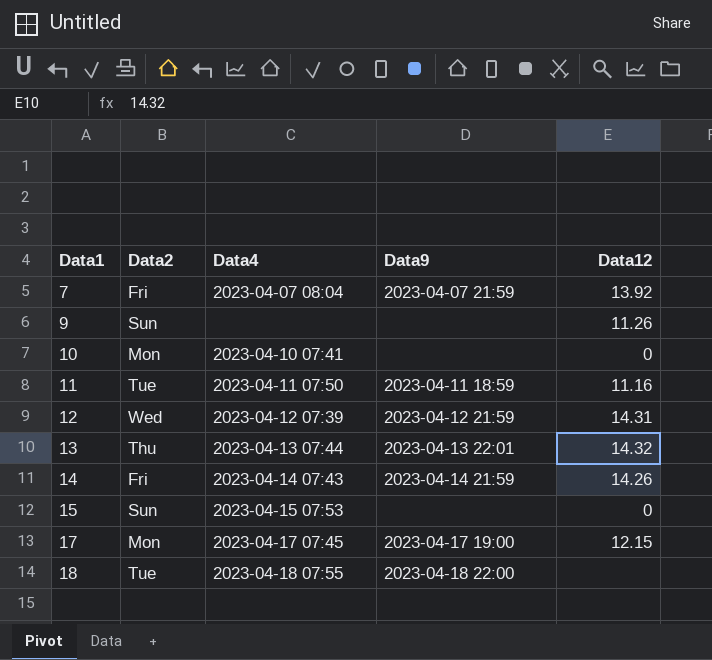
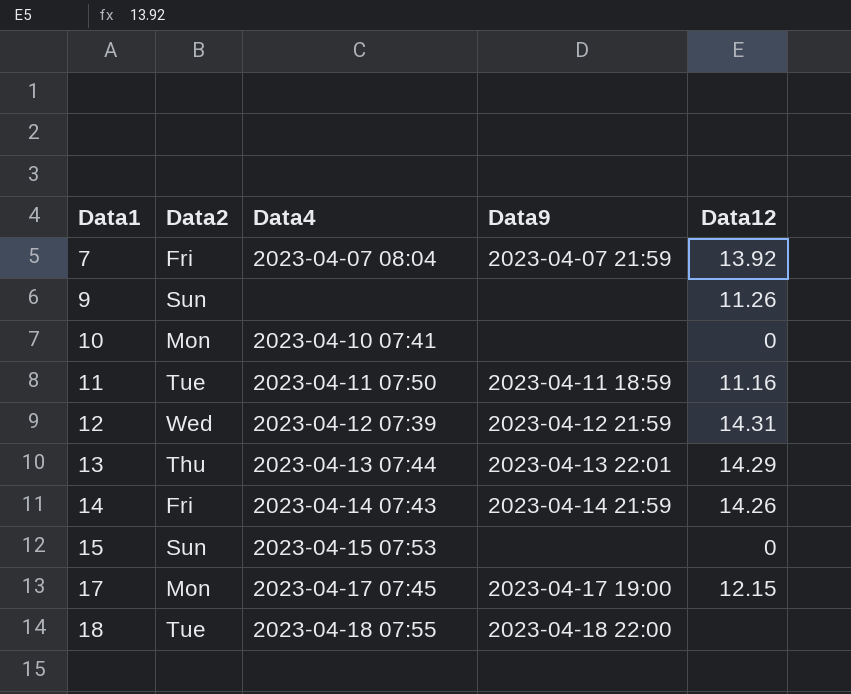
13 | Data12: 14.32 -> 14.29

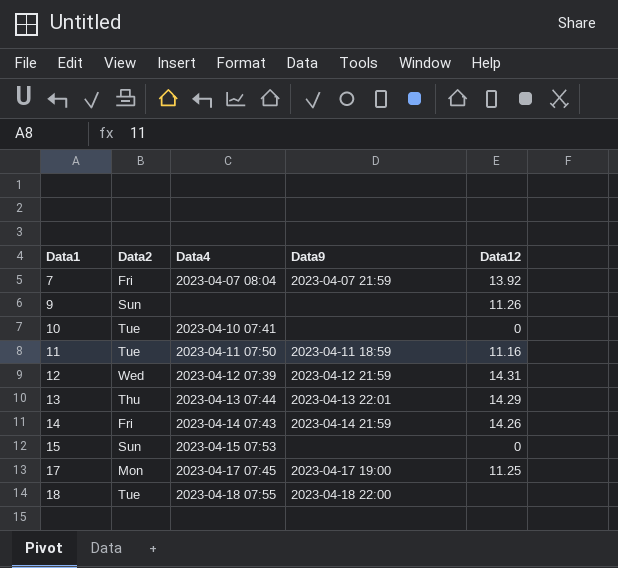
10 | Data2: Mon -> Tue
17 | Data12: 12.15 -> 11.25

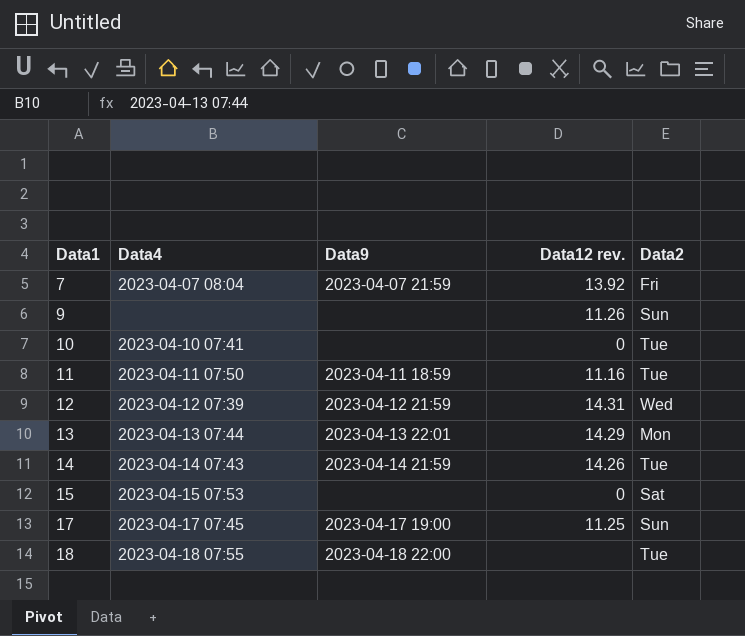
column name: Data12 -> Data12 rev.
column Data2 | position: 2 -> 5
13 | Data2: Thu -> Mon
14 | Data2: Fri -> Tue
15 | Data2: Sun -> Sat
17 | Data2: Mon -> Sun

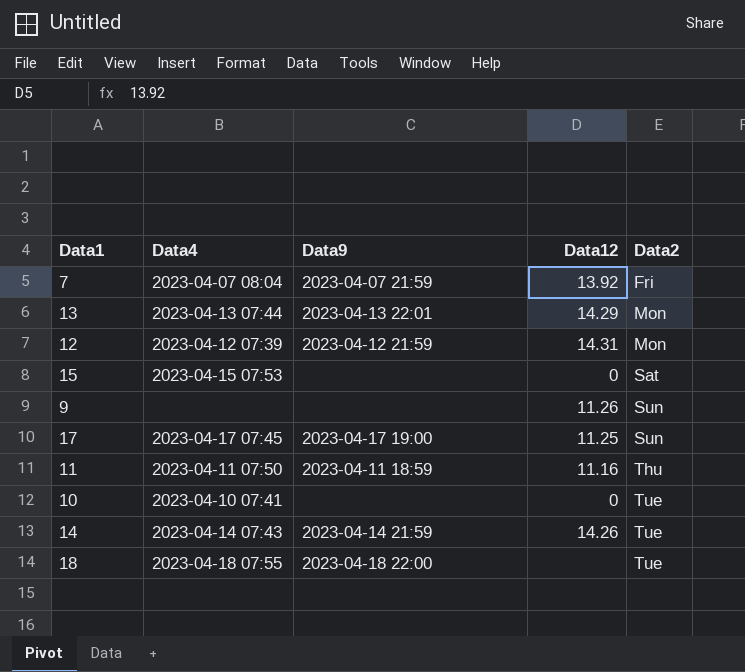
row order: Data1 ascending -> Data2 ascending
column name: Data12 rev. -> Data12
12 | Data2: Wed -> Mon
11 | Data2: Tue -> Thu

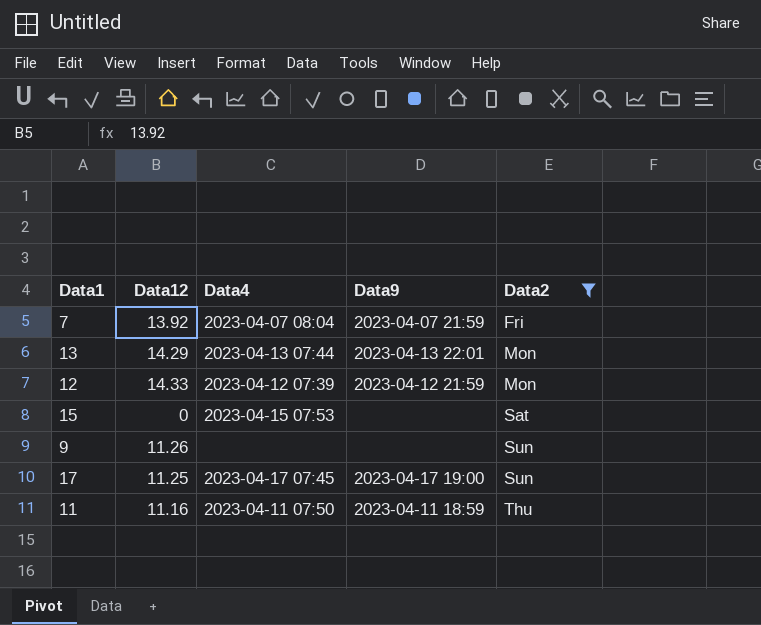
filter: none -> Data2 != Tue
column Data12 | position: 4 -> 2
12 | Data12: 14.31 -> 14.33

